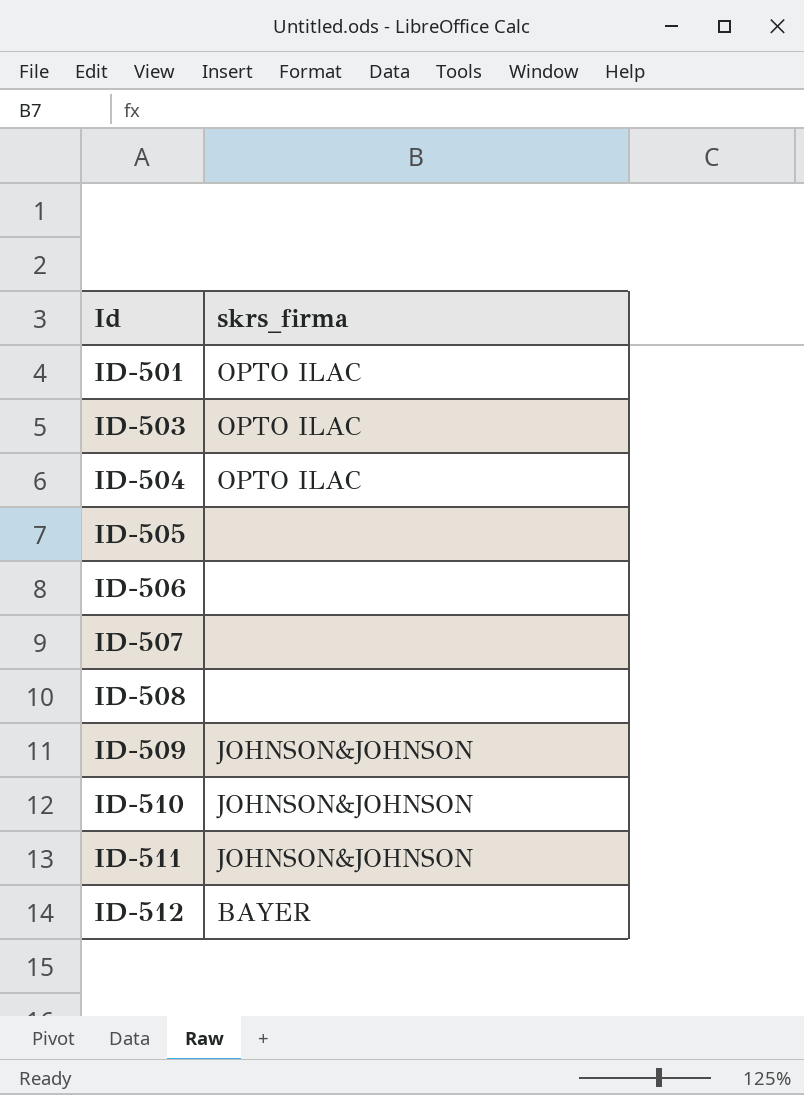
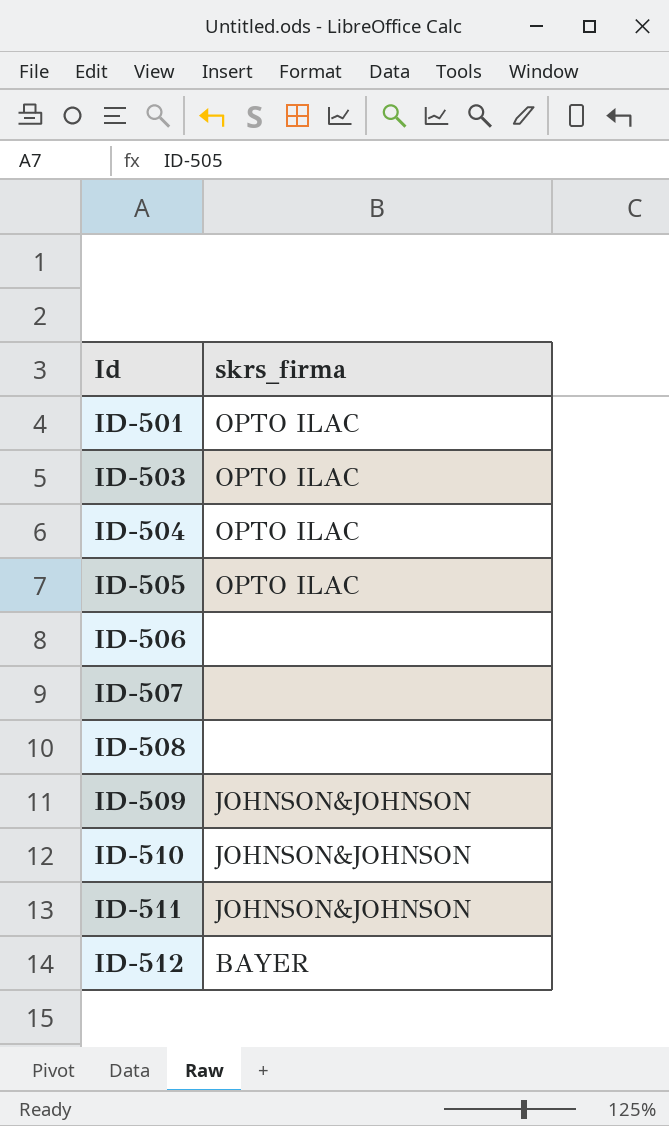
ID-505 | skrs_firma: none -> OPTO ILAC

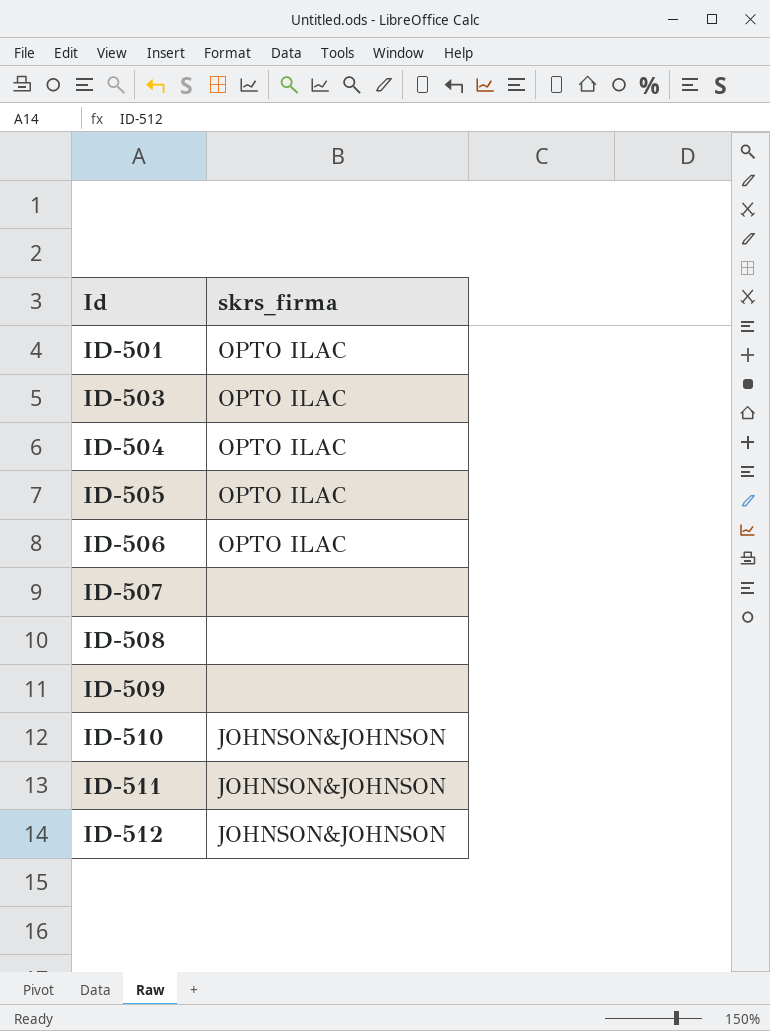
ID-506 | skrs_firma: none -> OPTO ILAC
ID-509 | skrs_firma: JOHNSON&JOHNSON -> none
ID-512 | skrs_firma: BAYER -> JOHNSON&JOHNSON

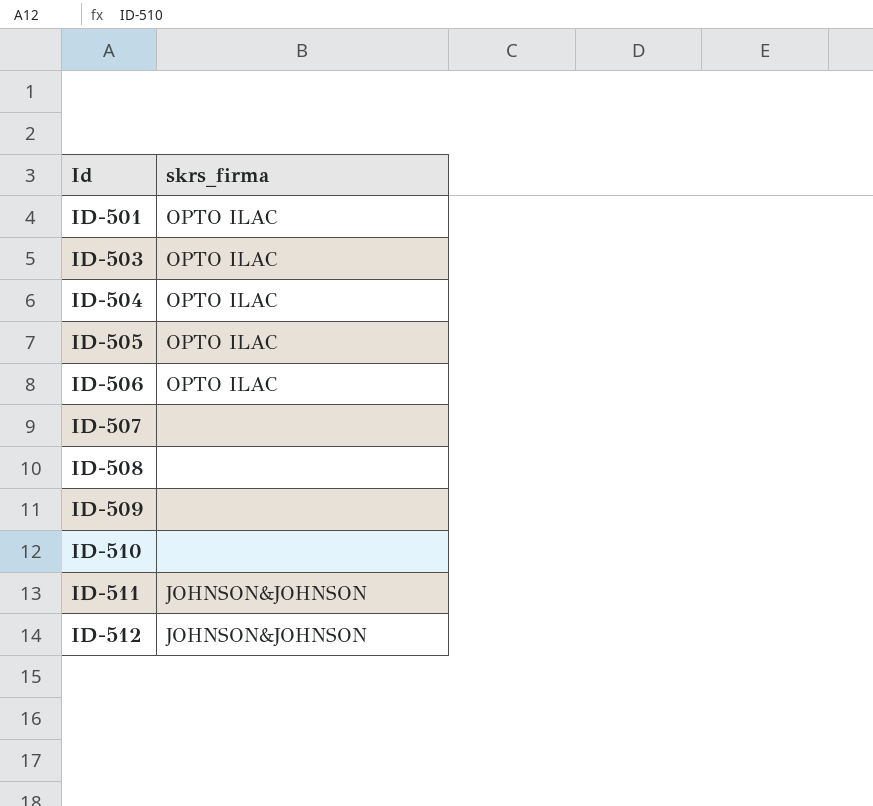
ID-510 | skrs_firma: JOHNSON&JOHNSON -> none

